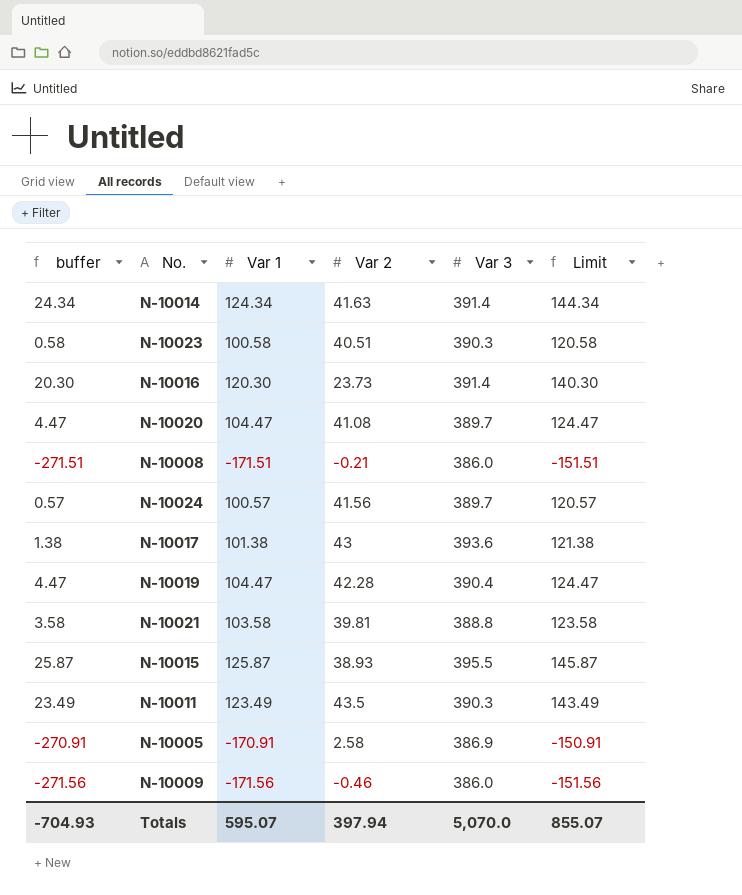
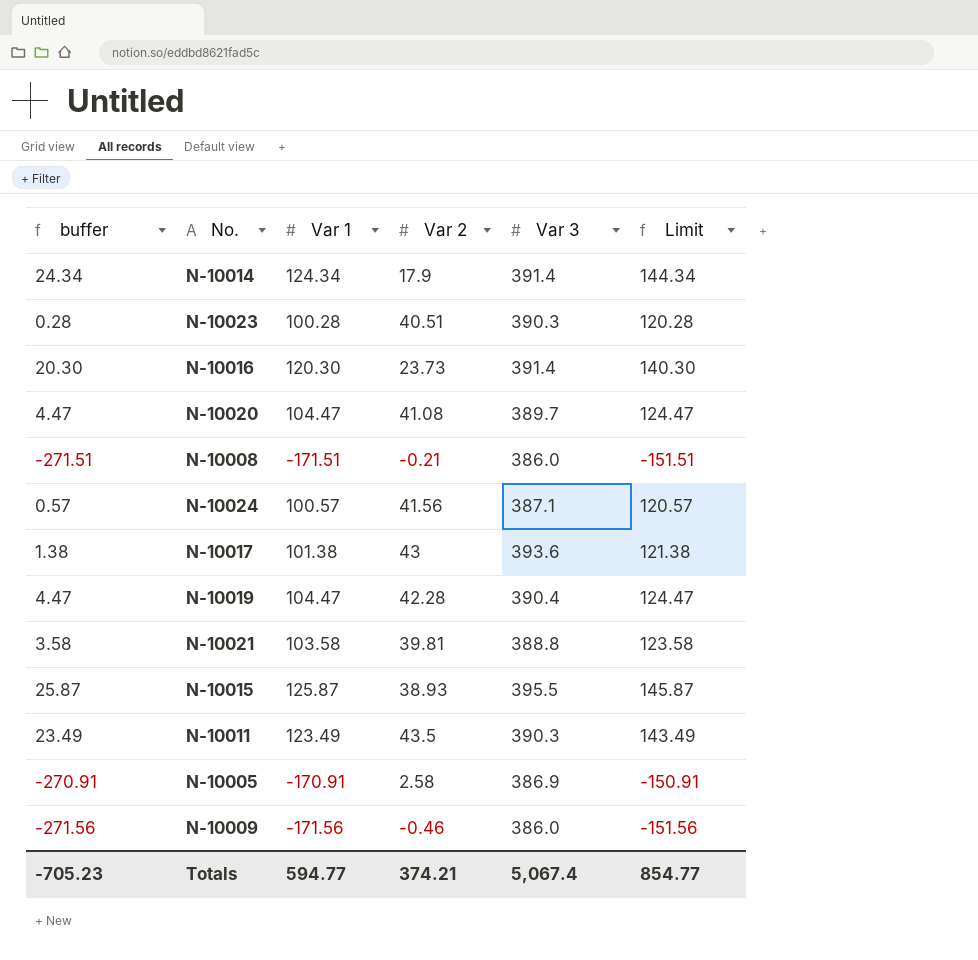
N-10014 | Var 2: 41.63 -> 17.9
N-10023 | buffer: 0.58 -> 0.28
N-10023 | Var 1: 100.58 -> 100.28
N-10023 | Limit: 120.58 -> 120.28
N-10024 | Var 3: 389.7 -> 387.1
Totals | buffer: -704.93 -> -705.23
Totals | Var 1: 595.07 -> 594.77
Totals | Var 2: 397.94 -> 374.21
Totals | Var 3: 5,070.0 -> 5,067.4
Totals | Limit: 855.07 -> 854.77

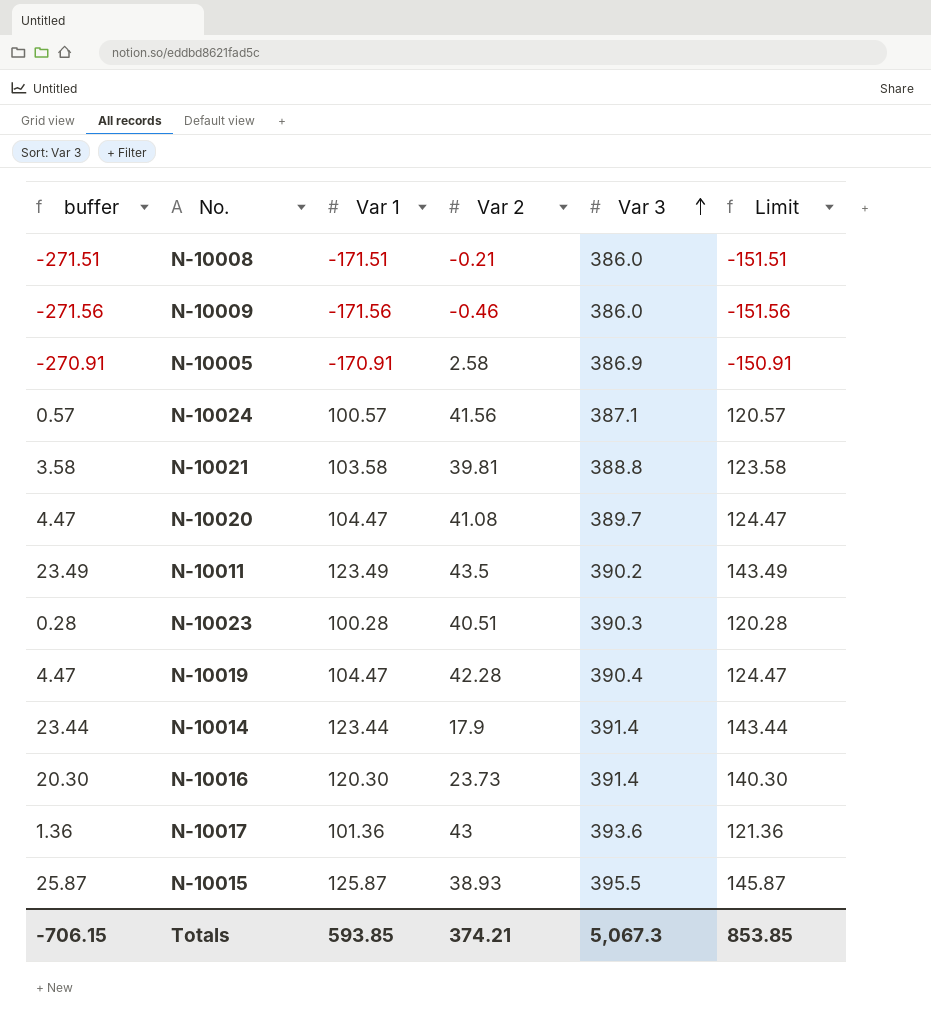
row order: none -> Var 3 ascending
N-10011 | Var 3: 390.3 -> 390.2
N-10014 | buffer: 24.34 -> 23.44
N-10014 | Var 1: 124.34 -> 123.44
N-10014 | Limit: 144.34 -> 143.44
N-10017 | buffer: 1.38 -> 1.36
N-10017 | Var 1: 101.38 -> 101.36
N-10017 | Limit: 121.38 -> 121.36
Totals | buffer: -705.23 -> -706.15
Totals | Var 1: 594.77 -> 593.85
Totals | Var 3: 5,067.4 -> 5,067.3
Totals | Limit: 854.77 -> 853.85

